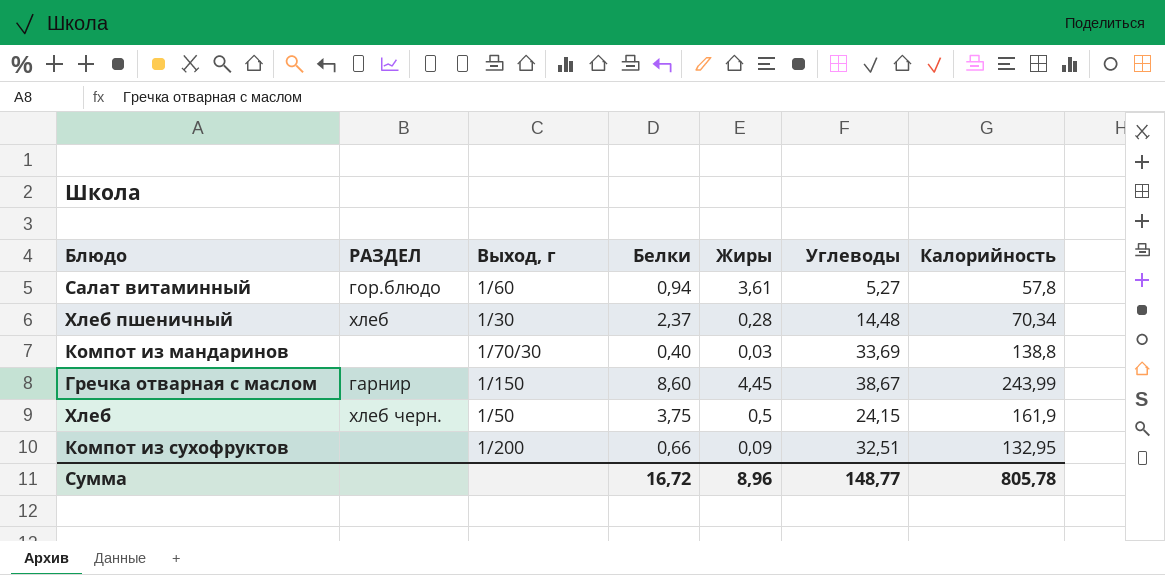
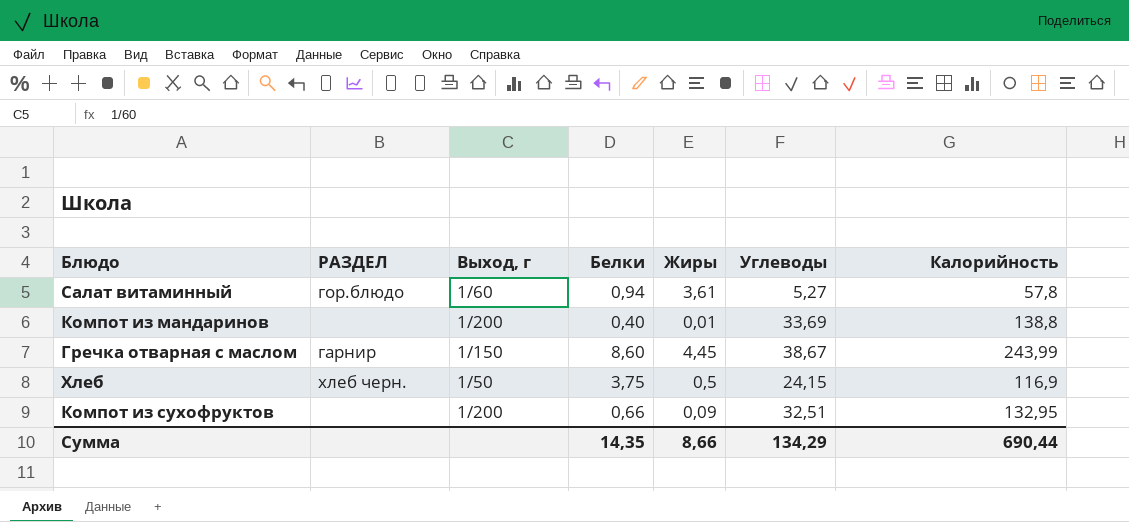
row Хлеб пшеничный: хлеб | 1/30 | 2,37 | 0,28 | 14,48 | 70,34 -> none
Компот из мандаринов | Выход, г: 1/70/30 -> 1/200
Компот из мандаринов | Жиры: 0,03 -> 0,01
Хлеб | Калорийность: 161,9 -> 116,9
Сумма | Белки: 16,72 -> 14,35
Сумма | Жиры: 8,96 -> 8,66
Сумма | Углеводы: 148,77 -> 134,29
Сумма | Калорийность: 805,78 -> 690,44

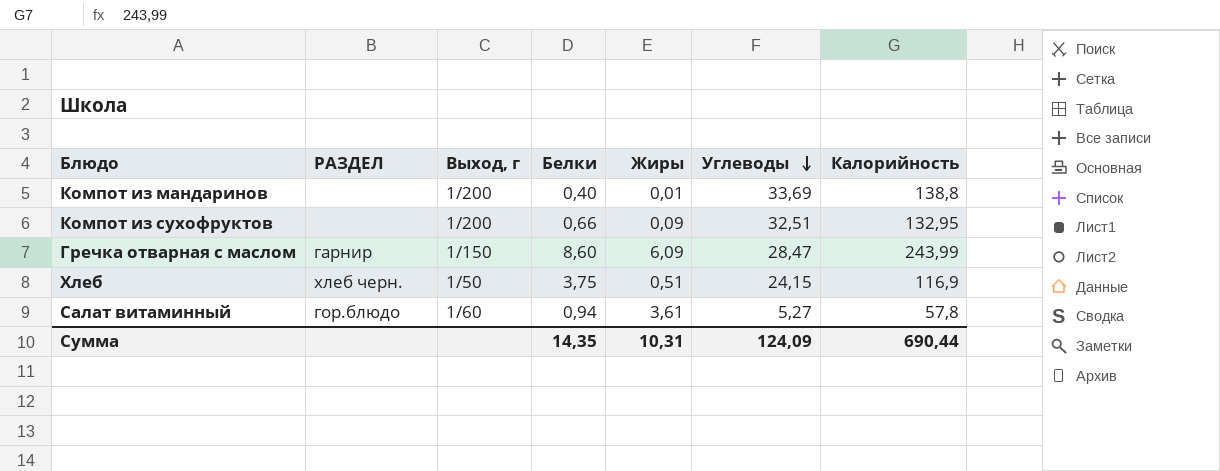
row order: none -> Углеводы descending
Гречка отварная с маслом | Жиры: 4,45 -> 6,09
Гречка отварная с маслом | Углеводы: 38,67 -> 28,47
Хлеб | Жиры: 0,5 -> 0,51
Сумма | Жиры: 8,66 -> 10,31
Сумма | Углеводы: 134,29 -> 124,09

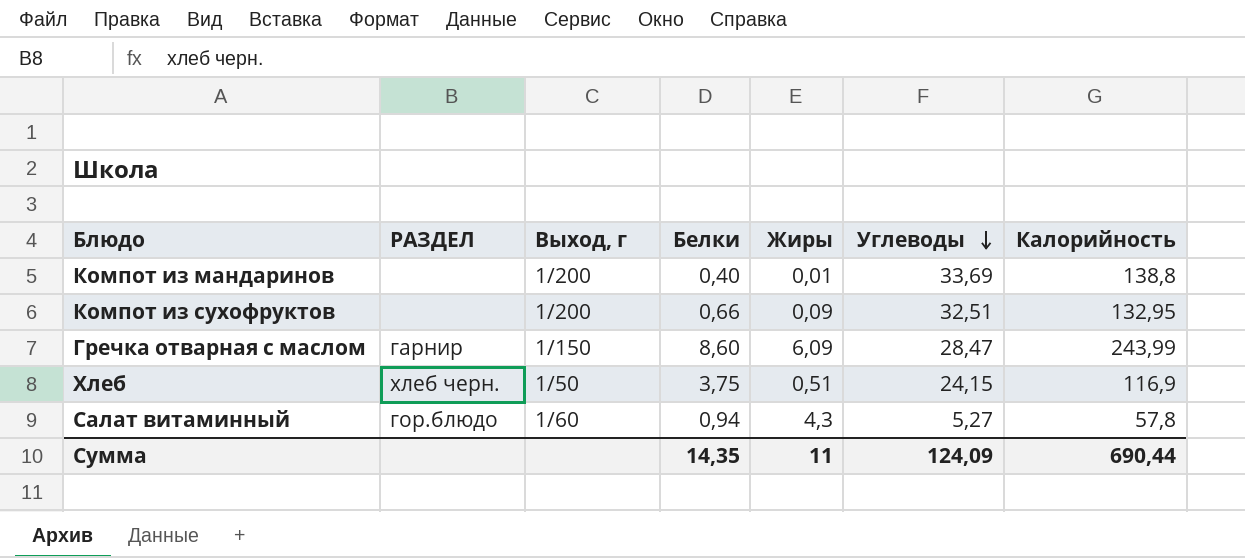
Салат витаминный | Жиры: 3,61 -> 4,3
Сумма | Жиры: 10,31 -> 11

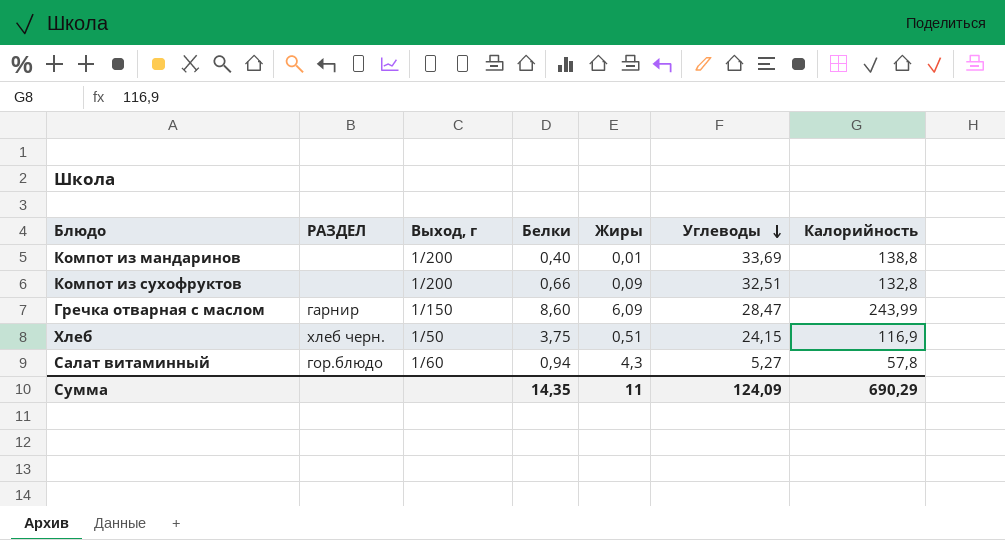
Компот из сухофруктов | Калорийность: 132,95 -> 132,8
Сумма | Калорийность: 690,44 -> 690,29

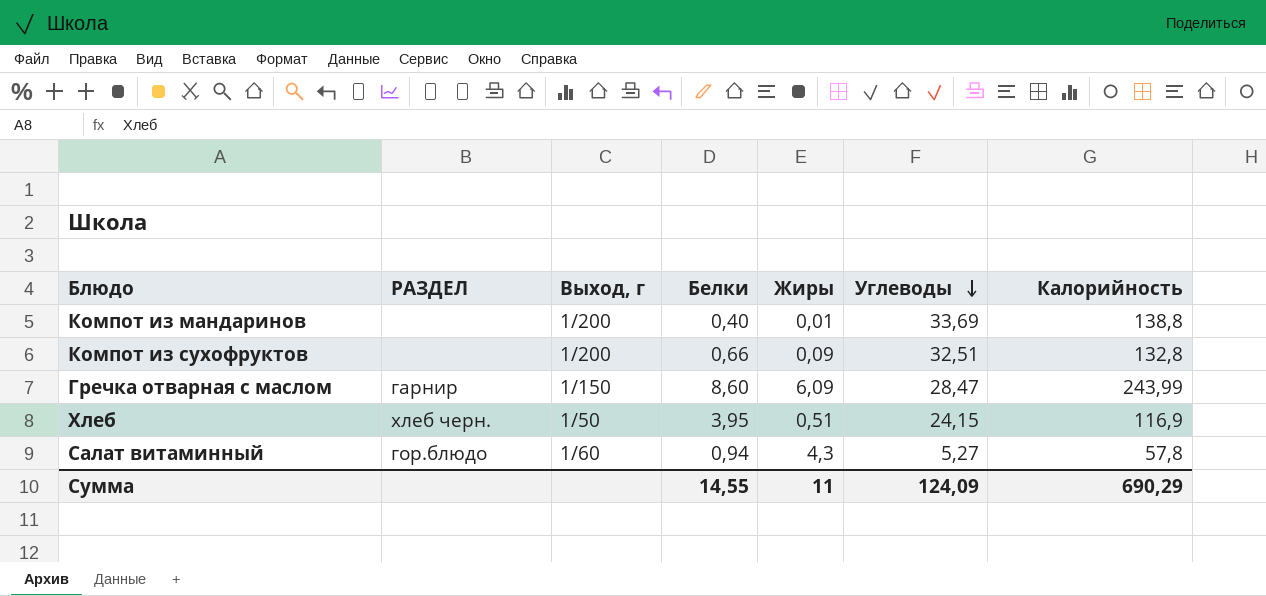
Хлеб | Белки: 3,75 -> 3,95
Сумма | Белки: 14,35 -> 14,55

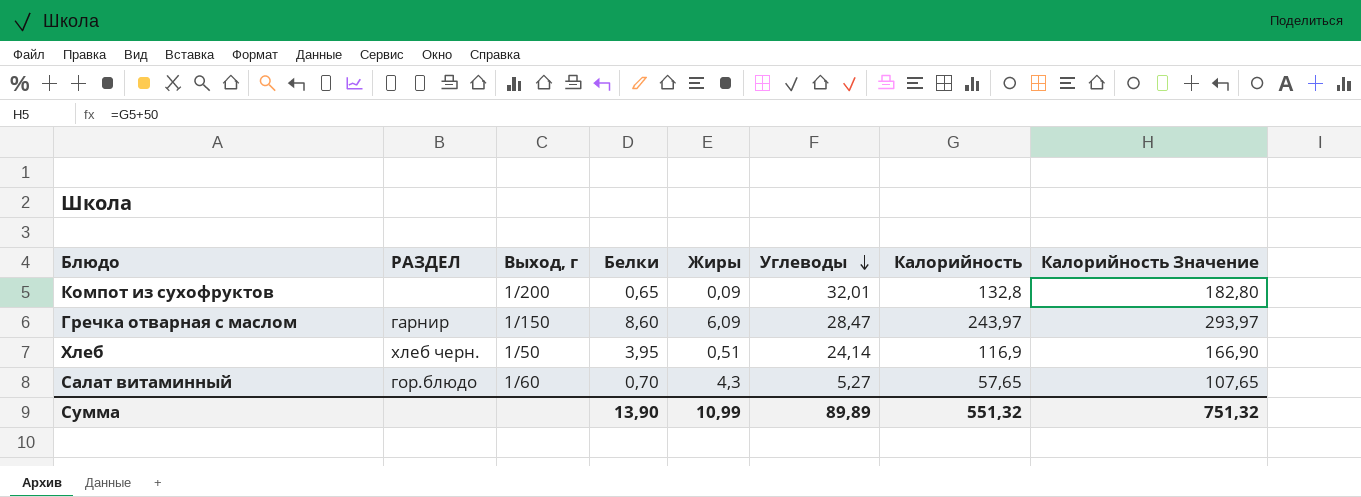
column Калорийность Значение | formula: none -> [Калорийность] + 50
row Компот из мандаринов: none | 1/200 | 0,40 | 0,01 | 33,69 | 138,8 -> none
Компот из сухофруктов | Белки: 0,66 -> 0,65
Компот из сухофруктов | Углеводы: 32,51 -> 32,01
Гречка отварная с маслом | Калорийность: 243,99 -> 243,97
Хлеб | Углеводы: 24,15 -> 24,14
Салат витаминный | Белки: 0,94 -> 0,70
Салат витаминный | Калорийность: 57,8 -> 57,65
Сумма | Белки: 14,55 -> 13,90
Сумма | Жиры: 11 -> 10,99
Сумма | Углеводы: 124,09 -> 89,89
Сумма | Калорийность: 690,29 -> 551,32

